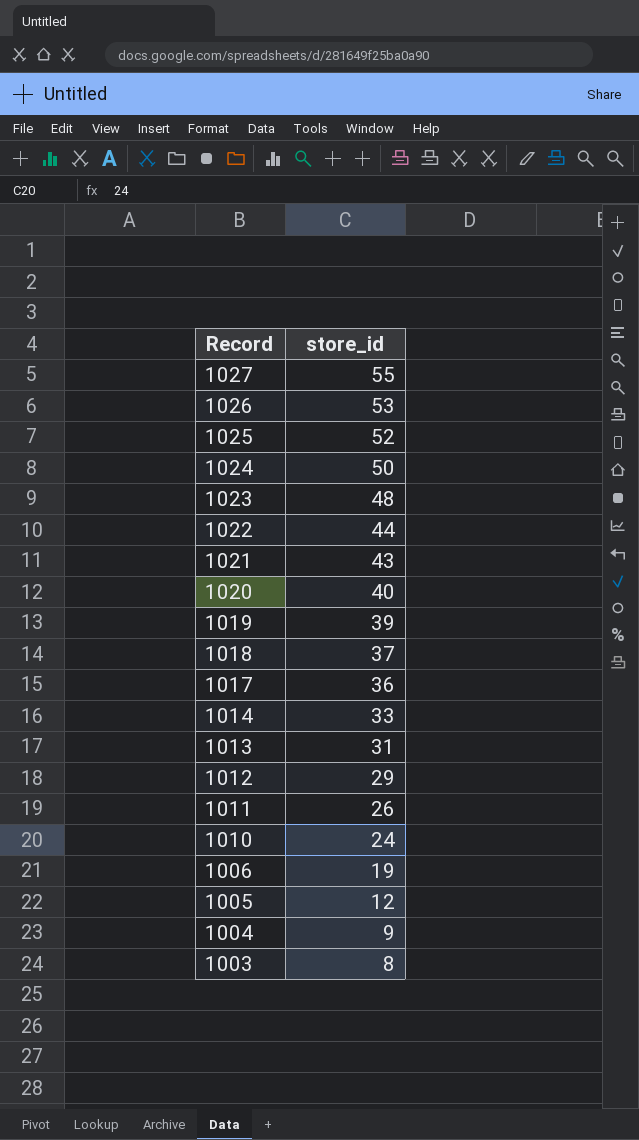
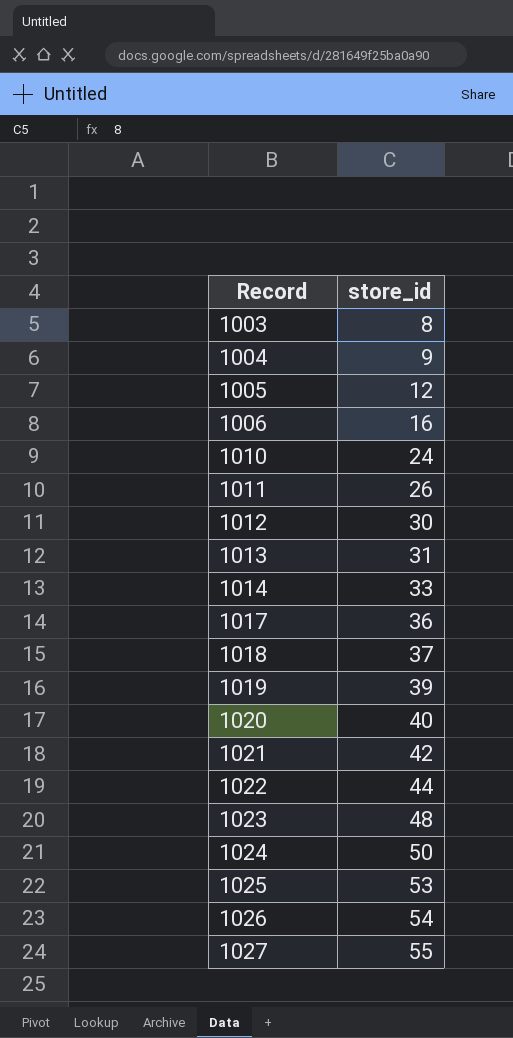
row order: Record descending -> Record ascending
1006 | store_id: 19 -> 16
1012 | store_id: 29 -> 30
1021 | store_id: 43 -> 42
1025 | store_id: 52 -> 53
1026 | store_id: 53 -> 54

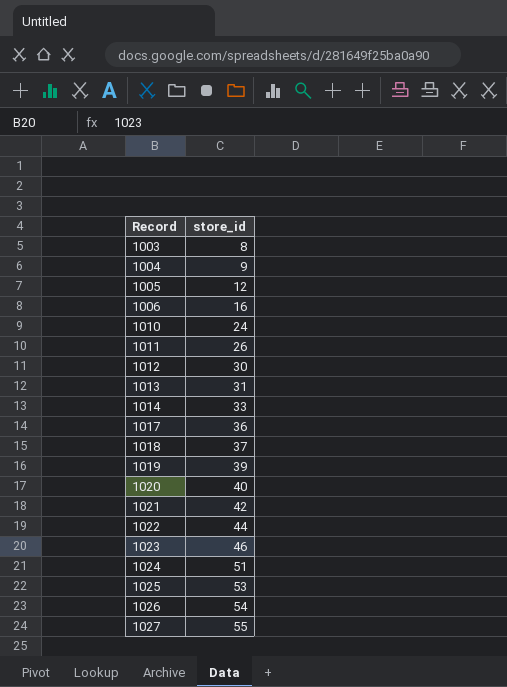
1023 | store_id: 48 -> 46
1024 | store_id: 50 -> 51

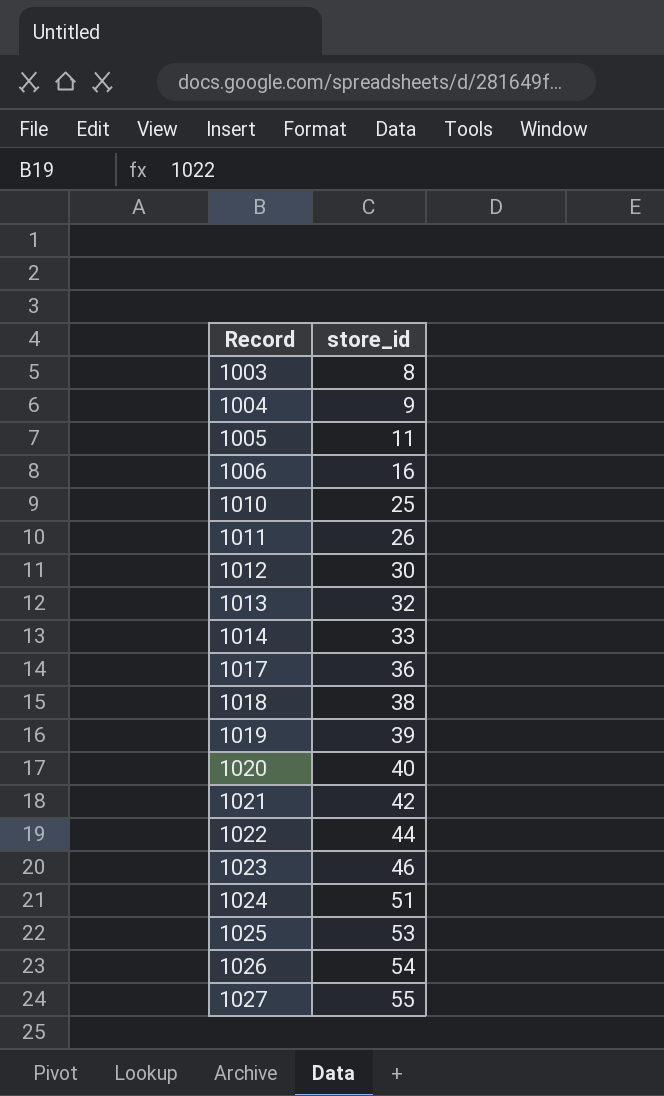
1005 | store_id: 12 -> 11
1010 | store_id: 24 -> 25
1013 | store_id: 31 -> 32
1018 | store_id: 37 -> 38

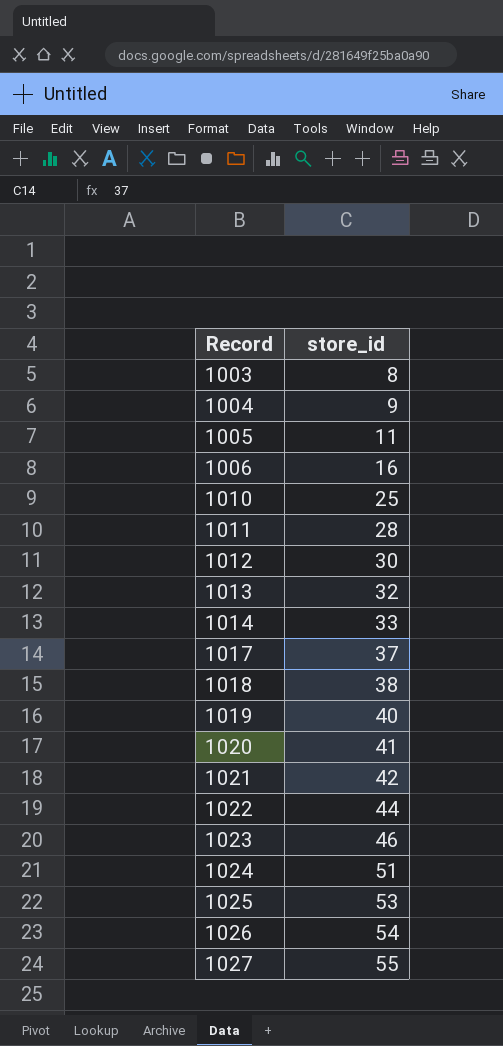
1011 | store_id: 26 -> 28
1017 | store_id: 36 -> 37
1019 | store_id: 39 -> 40
1020 | store_id: 40 -> 41

